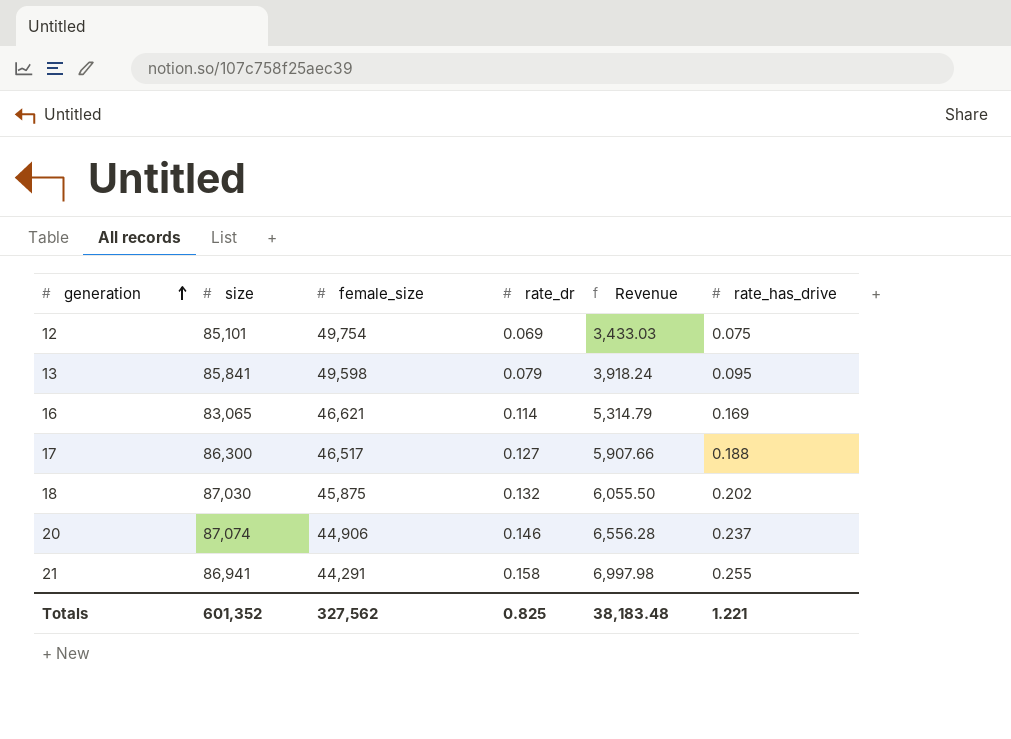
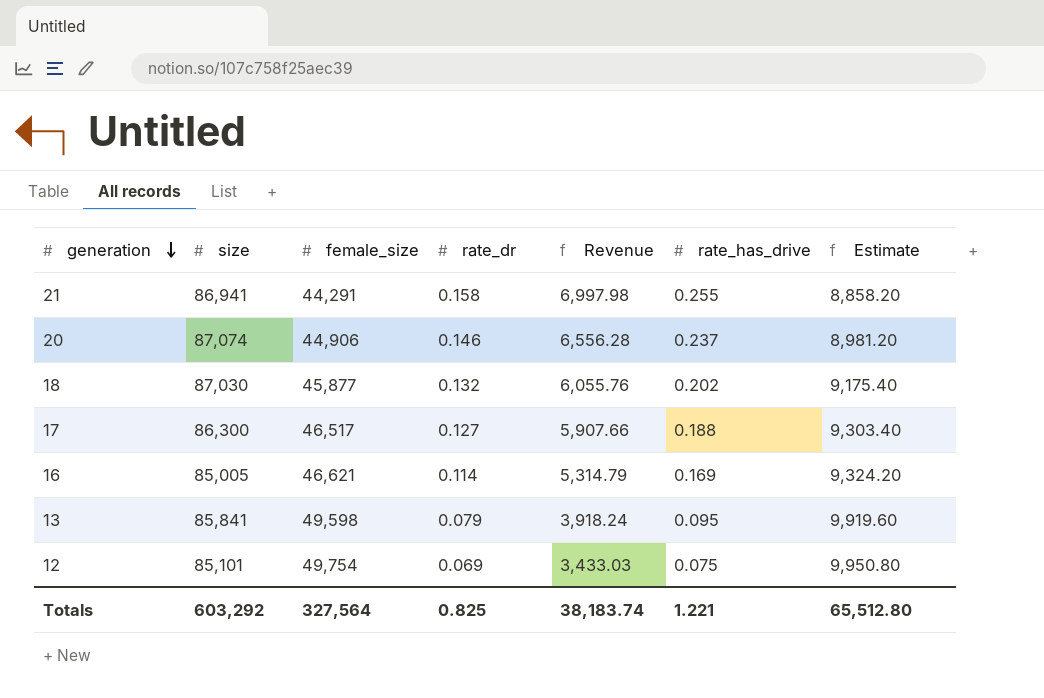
row order: generation ascending -> generation descending
column Estimate | formula: none -> [female_size] * 0.2
18 | female_size: 45,875 -> 45,877
18 | Revenue: 6,055.50 -> 6,055.76
16 | size: 83,065 -> 85,005
Totals | size: 601,352 -> 603,292
Totals | female_size: 327,562 -> 327,564
Totals | Revenue: 38,183.48 -> 38,183.74

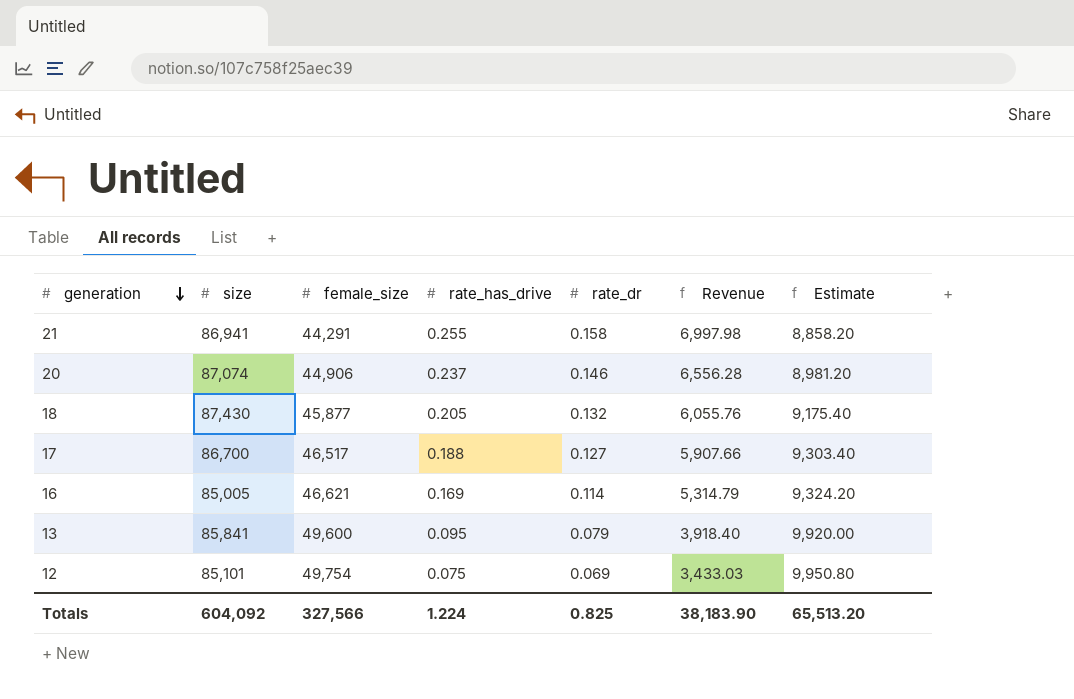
column rate_has_drive | position: 6 -> 4
18 | size: 87,030 -> 87,430
18 | rate_has_drive: 0.202 -> 0.205
17 | size: 86,300 -> 86,700
13 | female_size: 49,598 -> 49,600
13 | Revenue: 3,918.24 -> 3,918.40
13 | Estimate: 9,919.60 -> 9,920.00
Totals | size: 603,292 -> 604,092
Totals | female_size: 327,564 -> 327,566
Totals | rate_has_drive: 1.221 -> 1.224
Totals | Revenue: 38,183.74 -> 38,183.90
Totals | Estimate: 65,512.80 -> 65,513.20

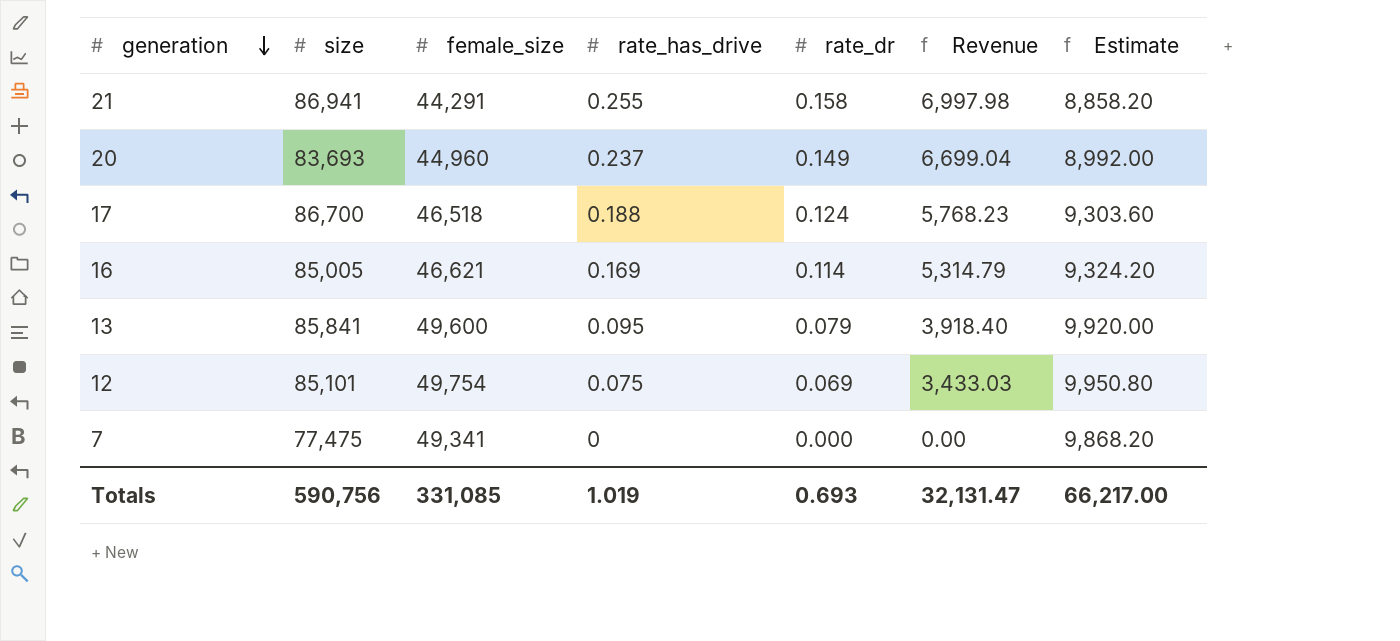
row 18: 87,430 | 45,877 | 0.205 | 0.132 | 6,055.76 | 9,175.40 -> none
20 | size: 87,074 -> 83,693
20 | female_size: 44,906 -> 44,960
20 | rate_dr: 0.146 -> 0.149
20 | Revenue: 6,556.28 -> 6,699.04
20 | Estimate: 8,981.20 -> 8,992.00
17 | female_size: 46,517 -> 46,518
17 | rate_dr: 0.127 -> 0.124
17 | Revenue: 5,907.66 -> 5,768.23
17 | Estimate: 9,303.40 -> 9,303.60
row 7: none -> 77,475 | 49,341 | 0 | 0.000 | 0.00 | 9,868.20
Totals | size: 604,092 -> 590,756
Totals | female_size: 327,566 -> 331,085
Totals | rate_has_drive: 1.224 -> 1.019
Totals | rate_dr: 0.825 -> 0.693
Totals | Revenue: 38,183.90 -> 32,131.47
Totals | Estimate: 65,513.20 -> 66,217.00

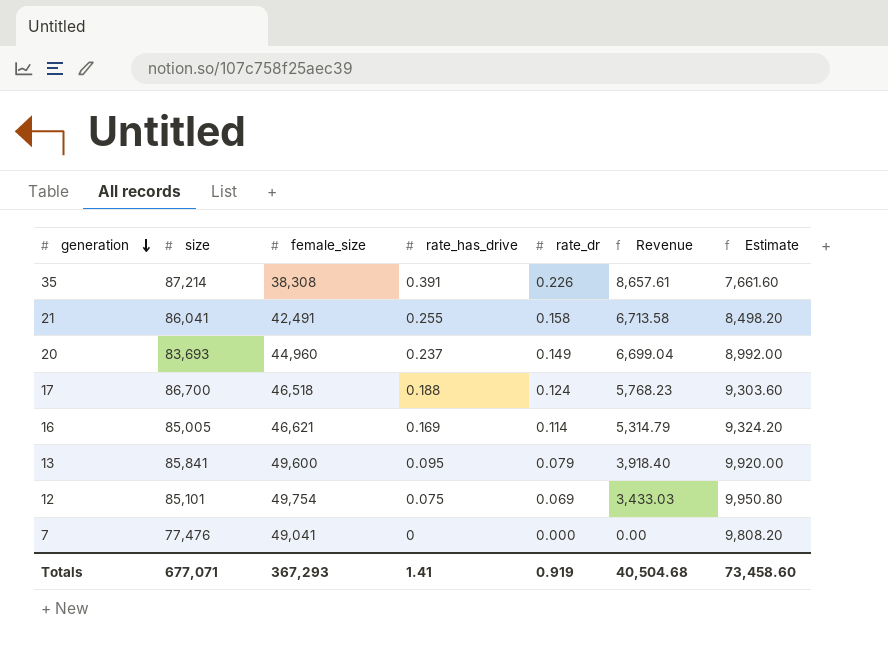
row 35: none -> 87,214 | 38,308 | 0.391 | 0.226 | 8,657.61 | 7,661.60
21 | size: 86,941 -> 86,041
21 | female_size: 44,291 -> 42,491
21 | Revenue: 6,997.98 -> 6,713.58
21 | Estimate: 8,858.20 -> 8,498.20
7 | size: 77,475 -> 77,476
7 | female_size: 49,341 -> 49,041
7 | Estimate: 9,868.20 -> 9,808.20
Totals | size: 590,756 -> 677,071
Totals | female_size: 331,085 -> 367,293
Totals | rate_has_drive: 1.019 -> 1.41
Totals | rate_dr: 0.693 -> 0.919
Totals | Revenue: 32,131.47 -> 40,504.68
Totals | Estimate: 66,217.00 -> 73,458.60

